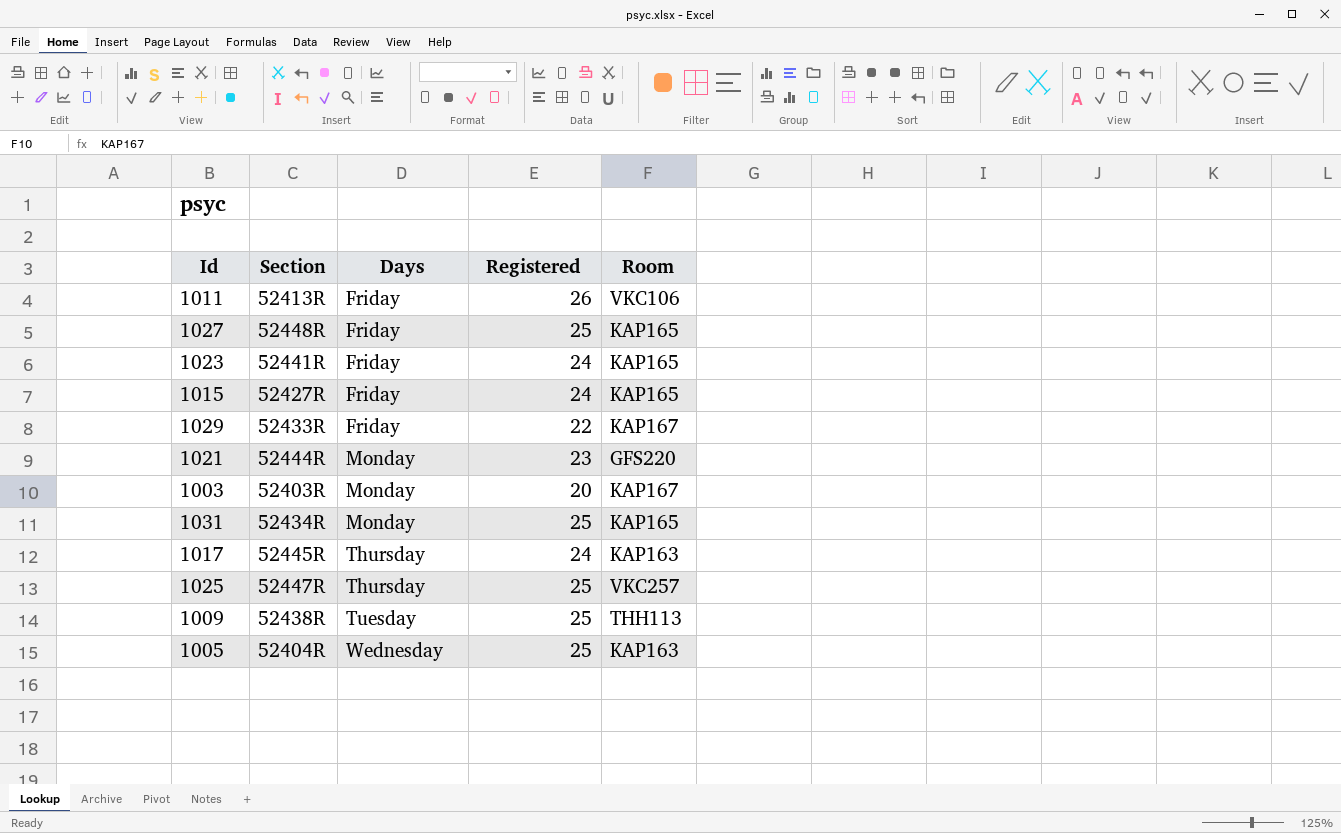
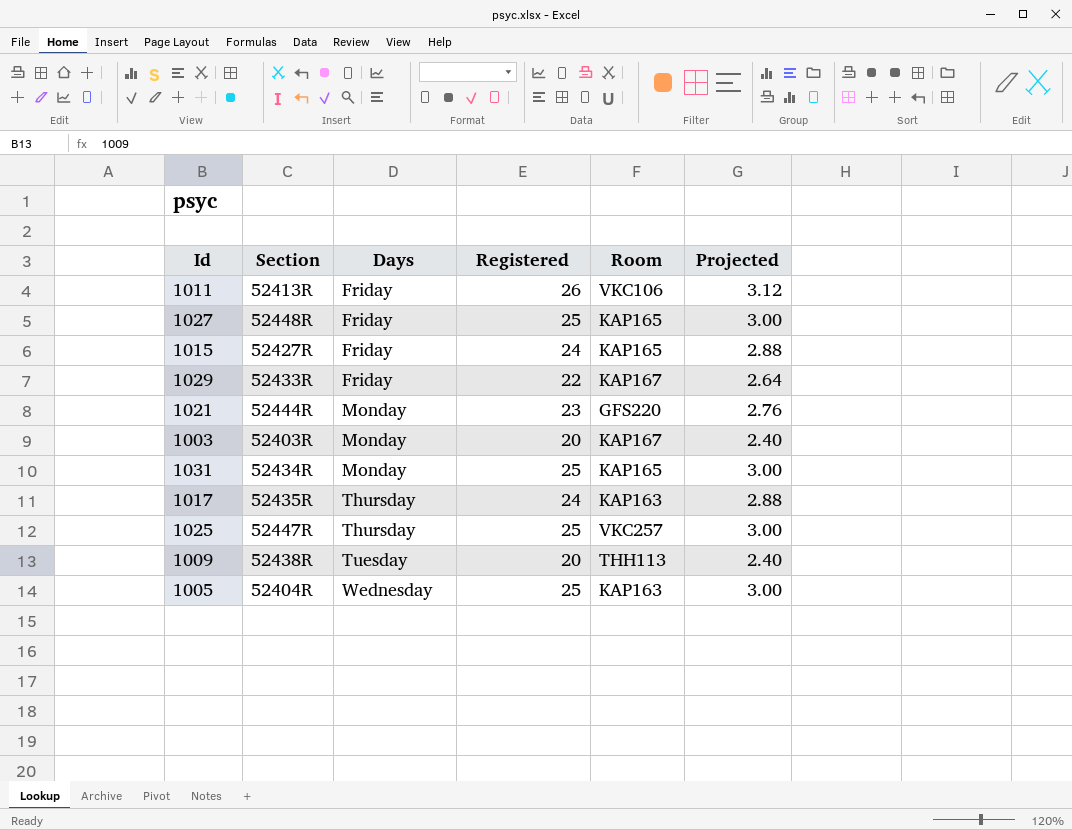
column Projected | formula: none -> [Registered] * 0.12
row 1023: 52441R | Friday | 24 | KAP165 -> none
1017 | Section: 52445R -> 52435R
1009 | Registered: 25 -> 20

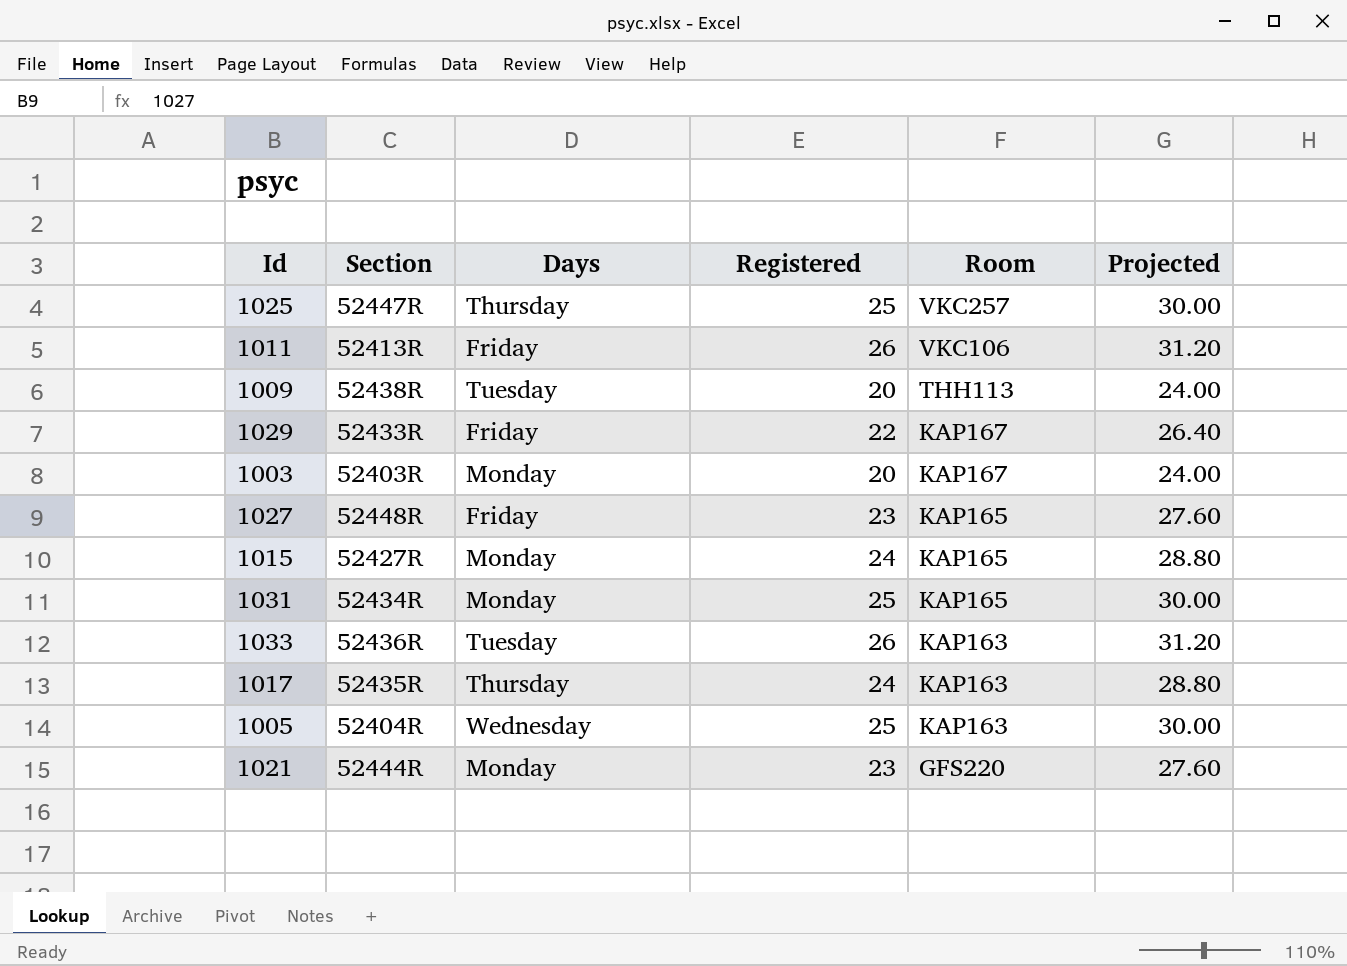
row order: Days ascending -> Room descending
column Projected | formula: [Registered] * 0.12 -> [Registered] * 1.2
1027 | Registered: 25 -> 23
1015 | Days: Friday -> Monday
row 1033: none -> 52436R | Tuesday | 26 | KAP163 | 31.20

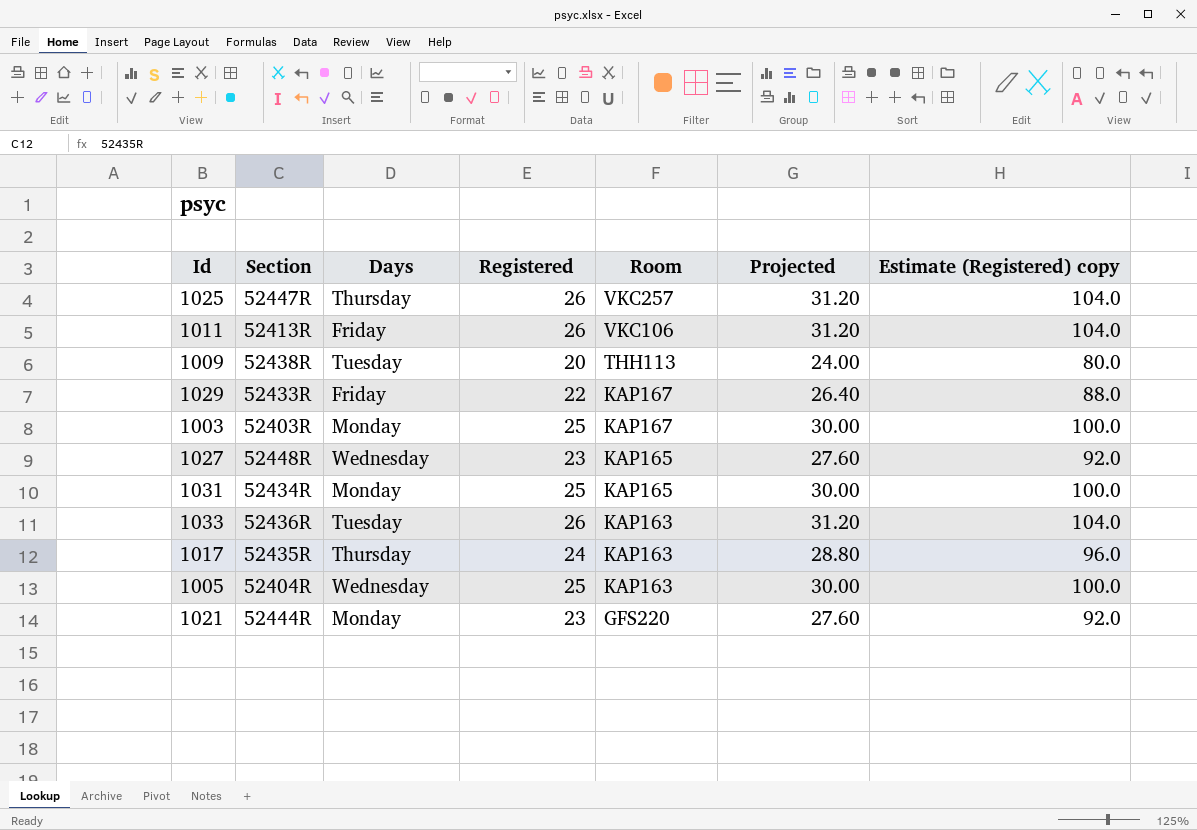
column Estimate (Registered) copy | formula: none -> [Registered] * 4
row 1015: 52427R | Monday | 24 | KAP165 | 28.80 -> none
1025 | Registered: 25 -> 26
1025 | Projected: 30.00 -> 31.20
1003 | Registered: 20 -> 25
1003 | Projected: 24.00 -> 30.00
1027 | Days: Friday -> Wednesday

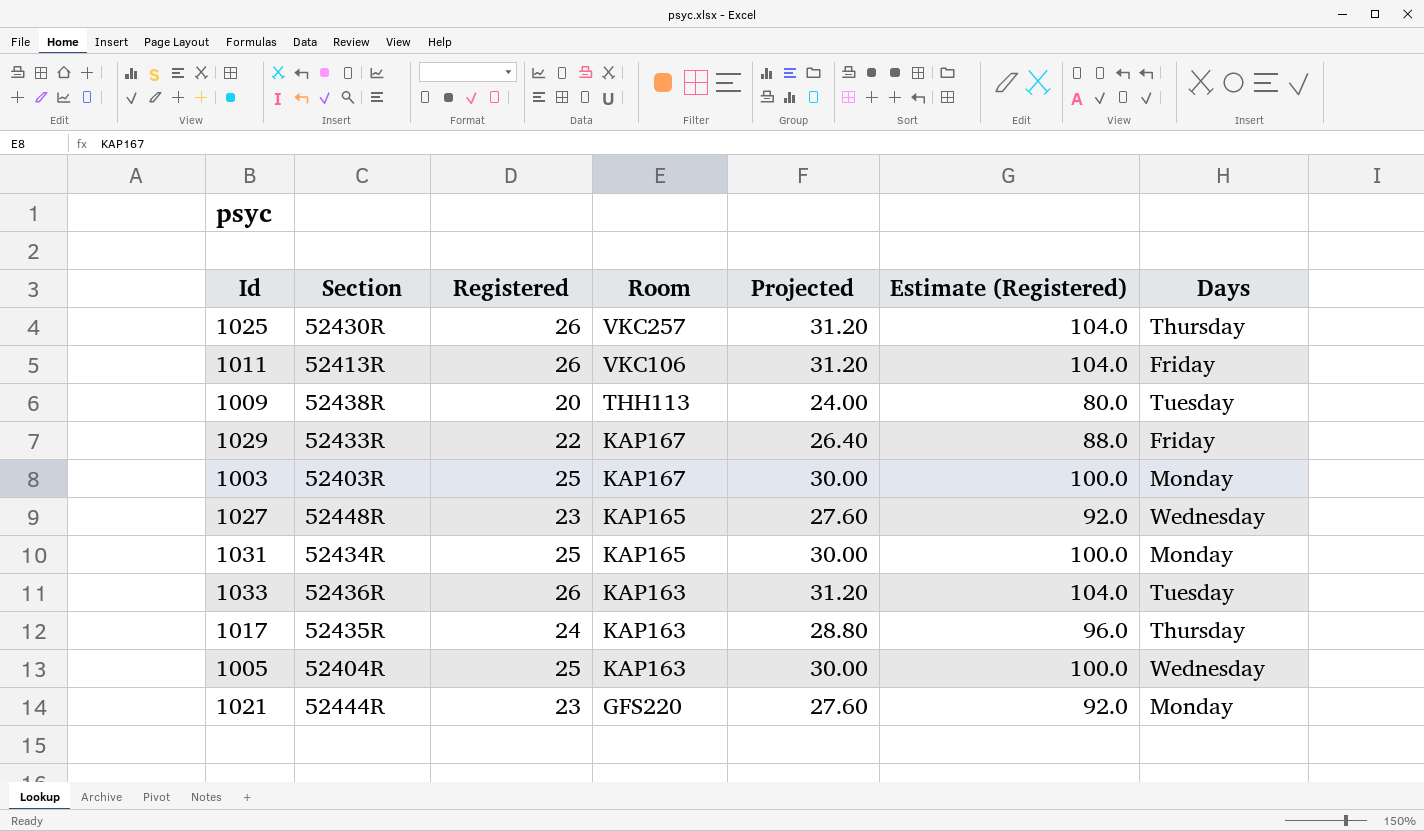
column name: Estimate (Registered) copy -> Estimate (Registered)
column Days | position: 3 -> 7
1025 | Section: 52447R -> 52430R

